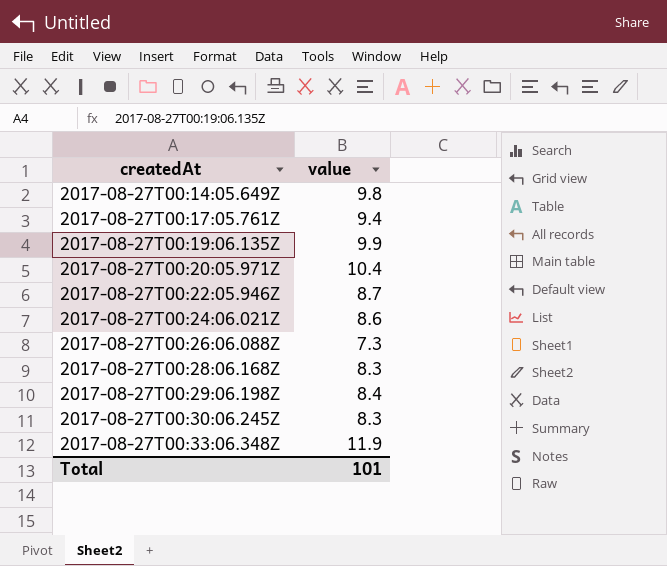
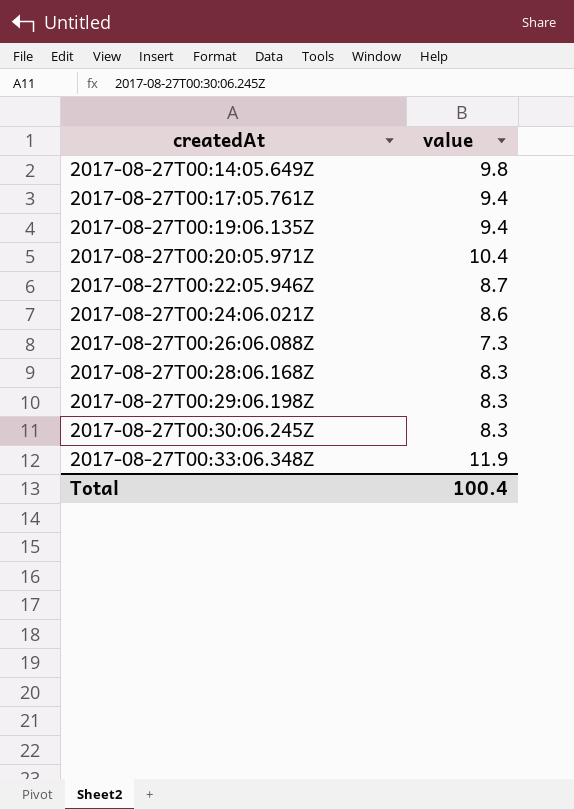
2017-08-27T00:19:06.135Z | value: 9.9 -> 9.4
2017-08-27T00:29:06.198Z | value: 8.4 -> 8.3
Total | value: 101 -> 100.4

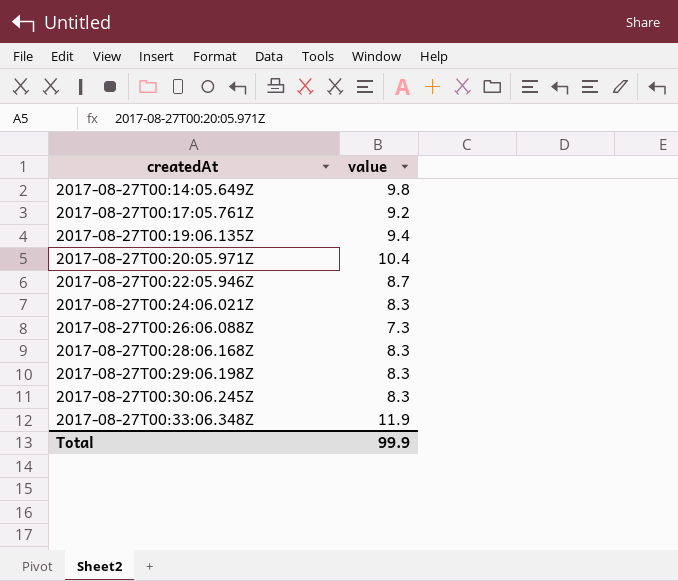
2017-08-27T00:17:05.761Z | value: 9.4 -> 9.2
2017-08-27T00:24:06.021Z | value: 8.6 -> 8.3
Total | value: 100.4 -> 99.9

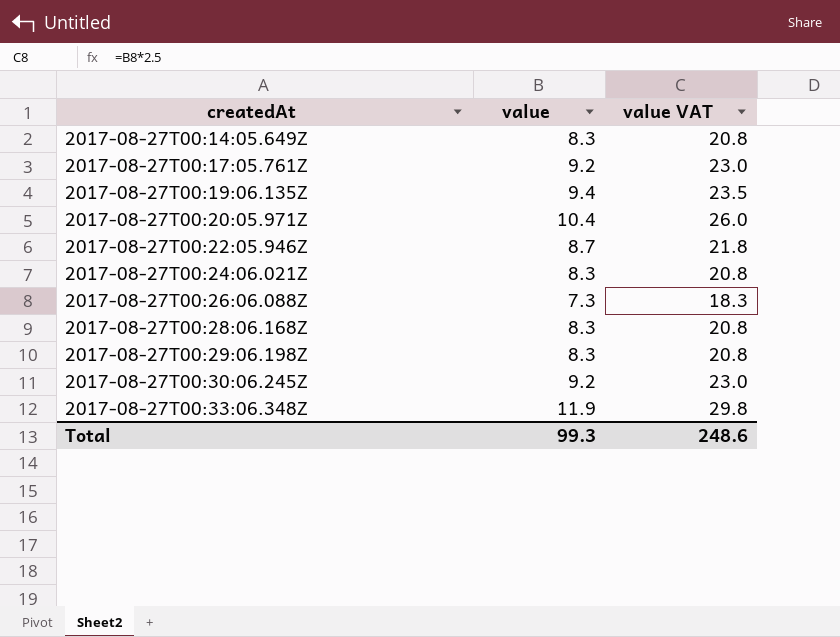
column value VAT | formula: none -> [value] * 2.5
2017-08-27T00:14:05.649Z | value: 9.8 -> 8.3
2017-08-27T00:30:06.245Z | value: 8.3 -> 9.2
Total | value: 99.9 -> 99.3

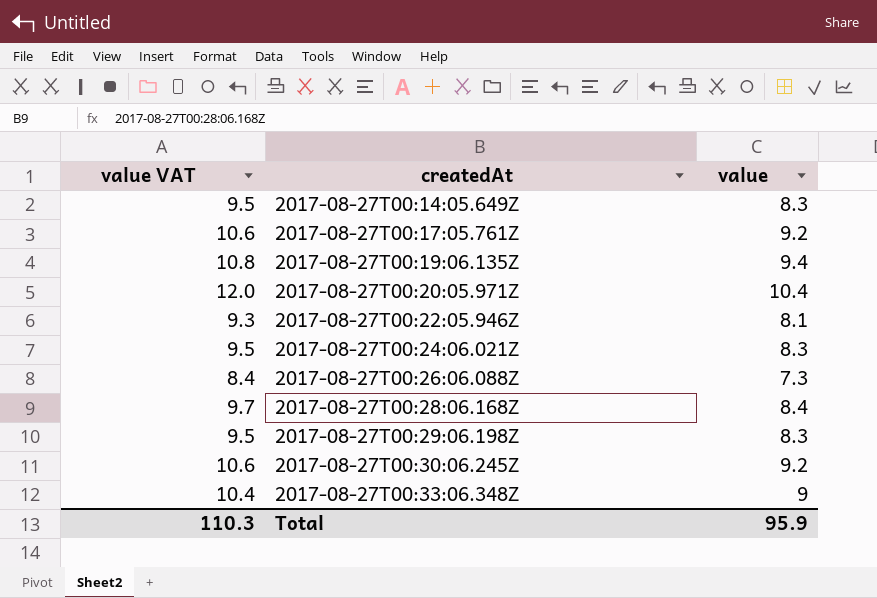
column value VAT | formula: [value] * 2.5 -> [value] * 1.15
column value VAT | position: 3 -> 1
2017-08-27T00:22:05.946Z | value: 8.7 -> 8.1
2017-08-27T00:28:06.168Z | value: 8.3 -> 8.4
2017-08-27T00:33:06.348Z | value: 11.9 -> 9
Total | value VAT: 248.6 -> 110.3
Total | value: 99.3 -> 95.9

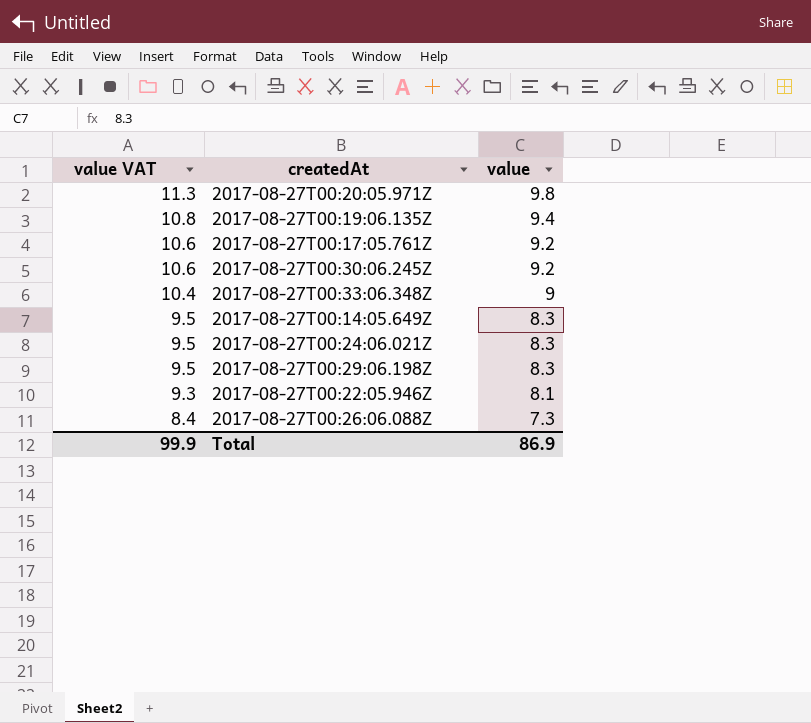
row order: createdAt ascending -> value VAT descending
row 2017-08-27T00:28:06.168Z: 9.7 | 8.4 -> none
2017-08-27T00:20:05.971Z | value VAT: 12.0 -> 11.3
2017-08-27T00:20:05.971Z | value: 10.4 -> 9.8
Total | value VAT: 110.3 -> 99.9
Total | value: 95.9 -> 86.9

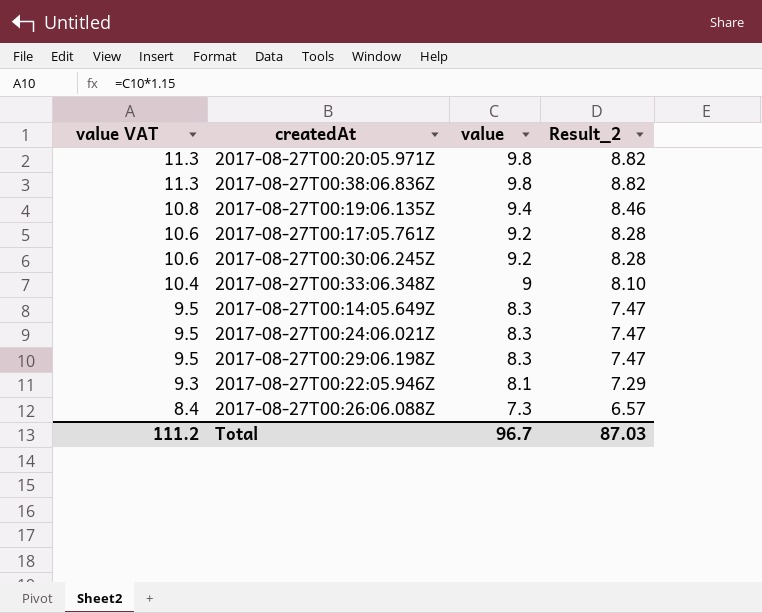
column Result_2 | formula: none -> [value] * 0.9
row 2017-08-27T00:38:06.836Z: none -> 11.3 | 9.8 | 8.82
Total | value VAT: 99.9 -> 111.2
Total | value: 86.9 -> 96.7

